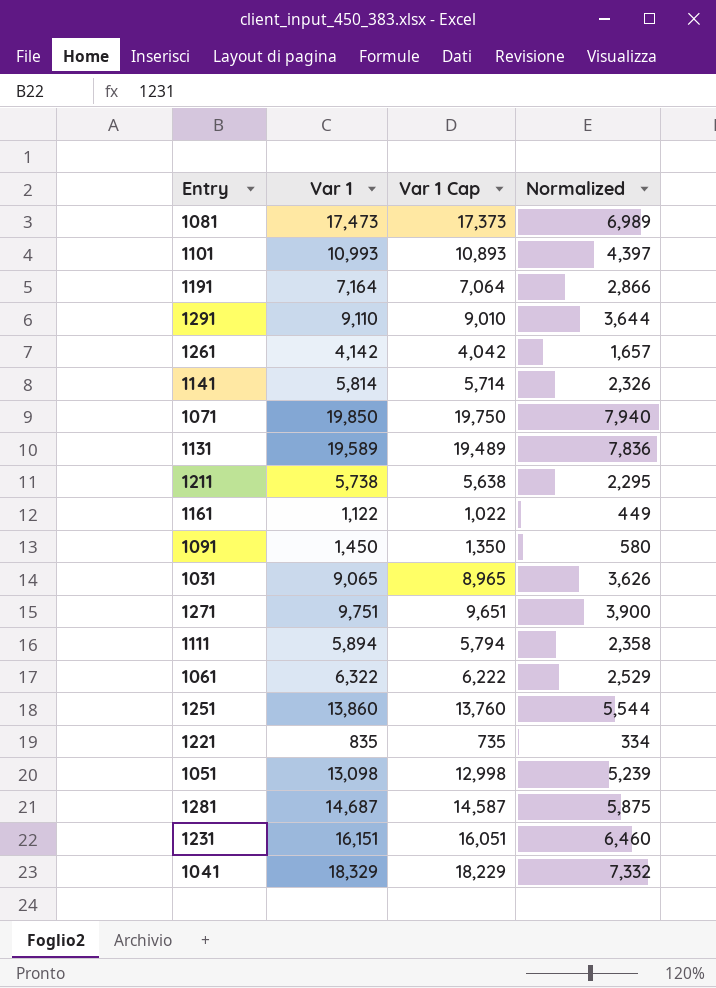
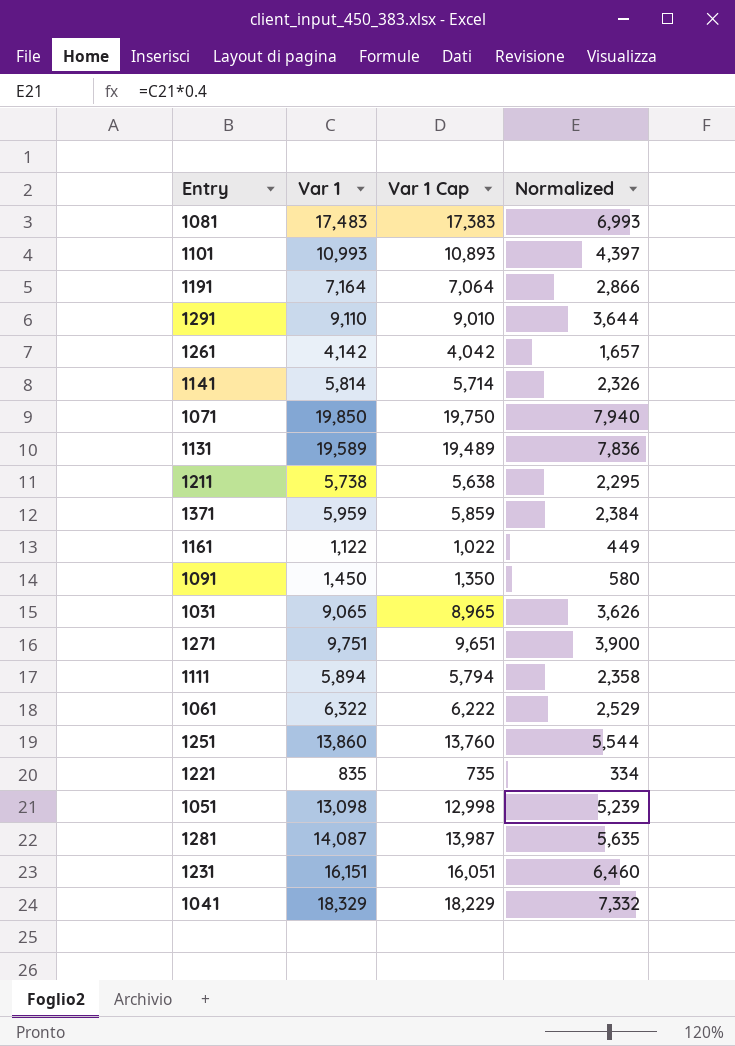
1081 | Var 1: 17,473 -> 17,483
1081 | Var 1 Cap: 17,373 -> 17,383
1081 | Normalized: 6,989 -> 6,993
row 1371: none -> 5,959 | 5,859 | 2,384
1281 | Var 1: 14,687 -> 14,087
1281 | Var 1 Cap: 14,587 -> 13,987
1281 | Normalized: 5,875 -> 5,635

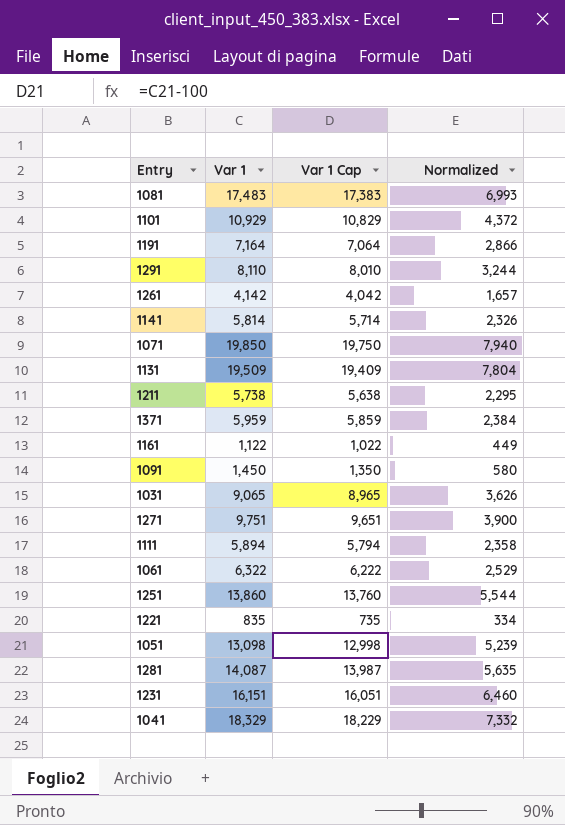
1101 | Var 1: 10,993 -> 10,929
1101 | Var 1 Cap: 10,893 -> 10,829
1101 | Normalized: 4,397 -> 4,372
1291 | Var 1: 9,110 -> 8,110
1291 | Var 1 Cap: 9,010 -> 8,010
1291 | Normalized: 3,644 -> 3,244
1131 | Var 1: 19,589 -> 19,509
1131 | Var 1 Cap: 19,489 -> 19,409
1131 | Normalized: 7,836 -> 7,804

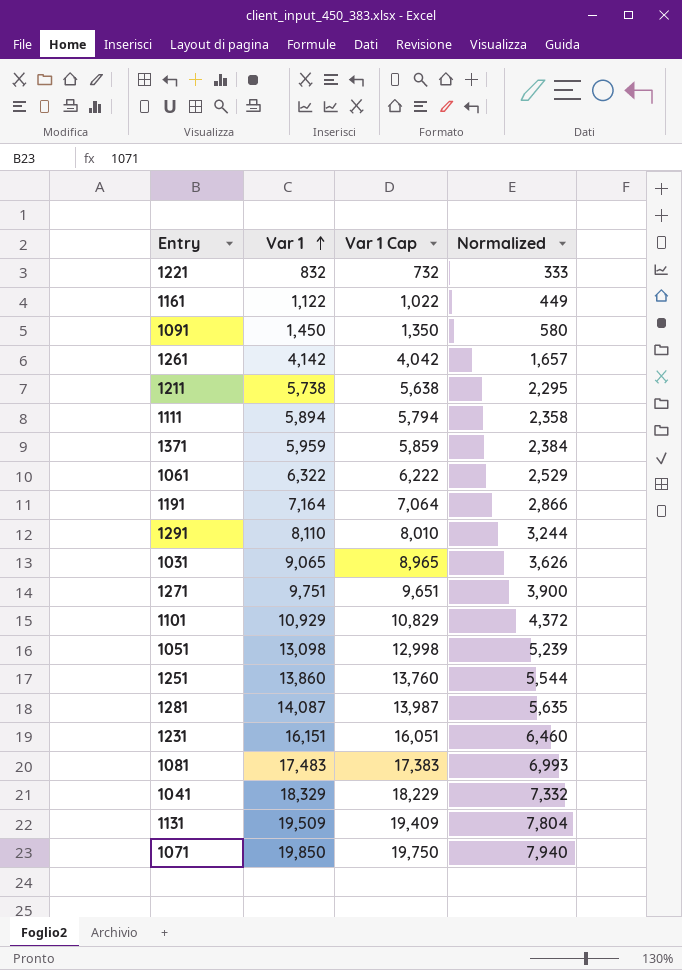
row order: none -> Var 1 ascending
row 1141: 5,814 | 5,714 | 2,326 -> none
1221 | Var 1: 835 -> 832
1221 | Var 1 Cap: 735 -> 732
1221 | Normalized: 334 -> 333

